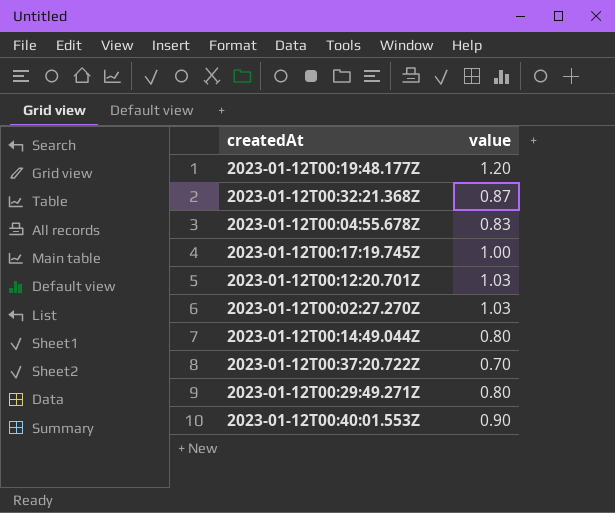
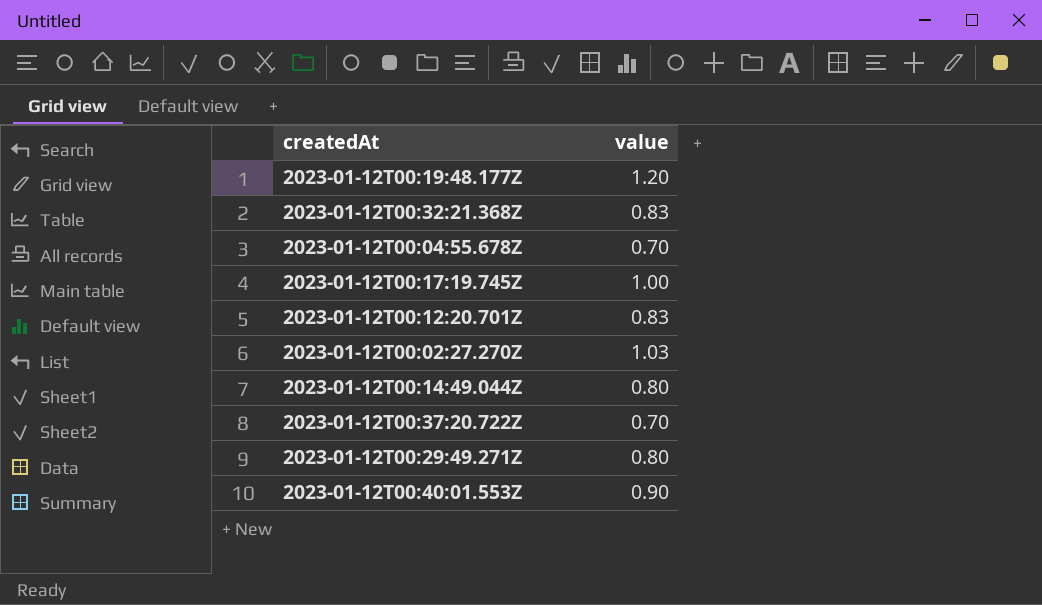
2023-01-12T00:32:21.368Z | value: 0.87 -> 0.83
2023-01-12T00:04:55.678Z | value: 0.83 -> 0.70
2023-01-12T00:12:20.701Z | value: 1.03 -> 0.83

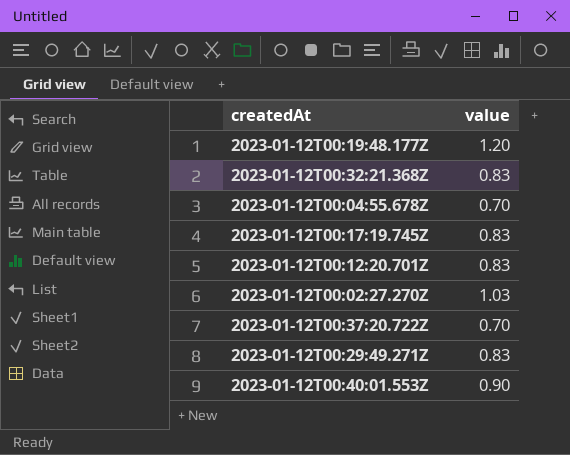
row 2023-01-12T00:14:49.044Z: 0.80 -> none
2023-01-12T00:17:19.745Z | value: 1.00 -> 0.83
2023-01-12T00:29:49.271Z | value: 0.80 -> 0.83

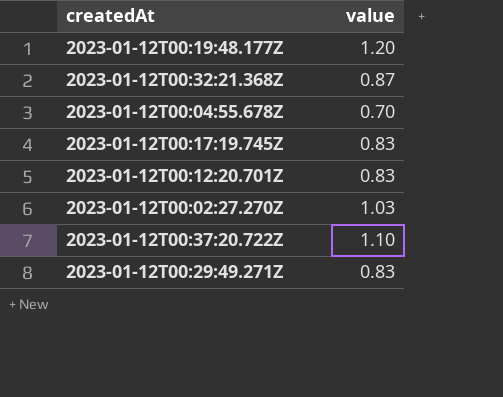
row 2023-01-12T00:40:01.553Z: 0.90 -> none
2023-01-12T00:32:21.368Z | value: 0.83 -> 0.87
2023-01-12T00:37:20.722Z | value: 0.70 -> 1.10

